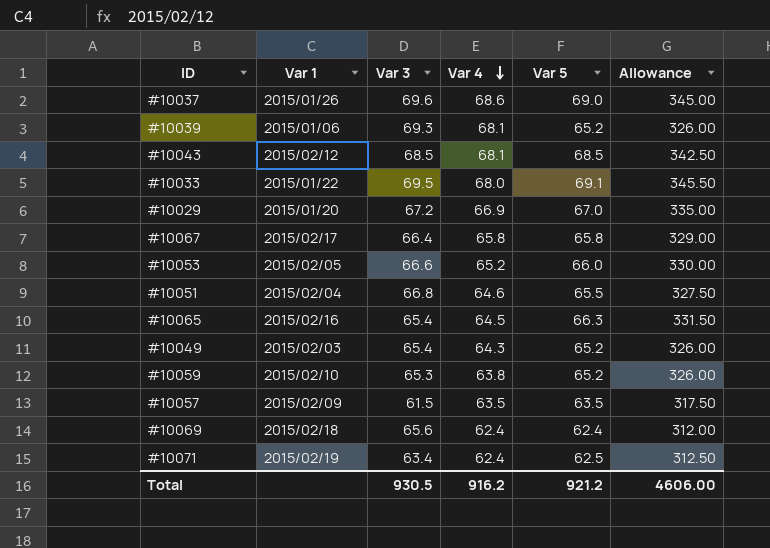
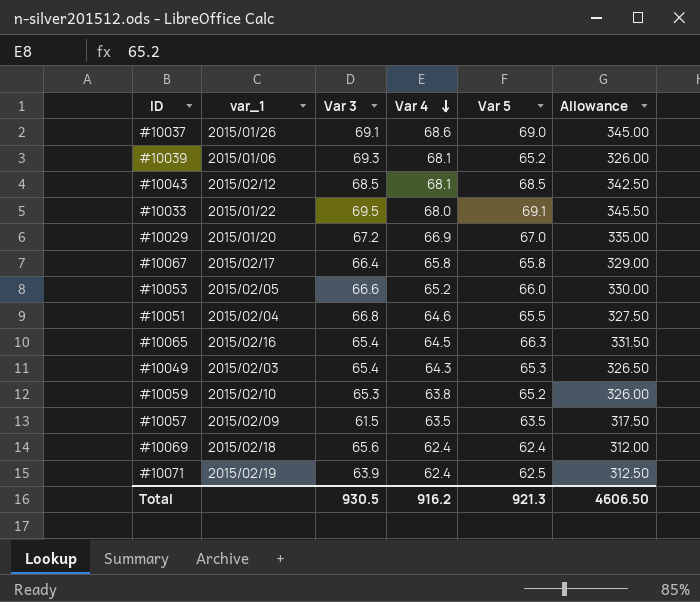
column name: Var 1 -> var_1
#10037 | Var 3: 69.6 -> 69.1
#10049 | Var 5: 65.2 -> 65.3
#10049 | Allowance: 326.00 -> 326.50
#10071 | Var 3: 63.4 -> 63.9
Total | Var 5: 921.2 -> 921.3
Total | Allowance: 4606.00 -> 4606.50

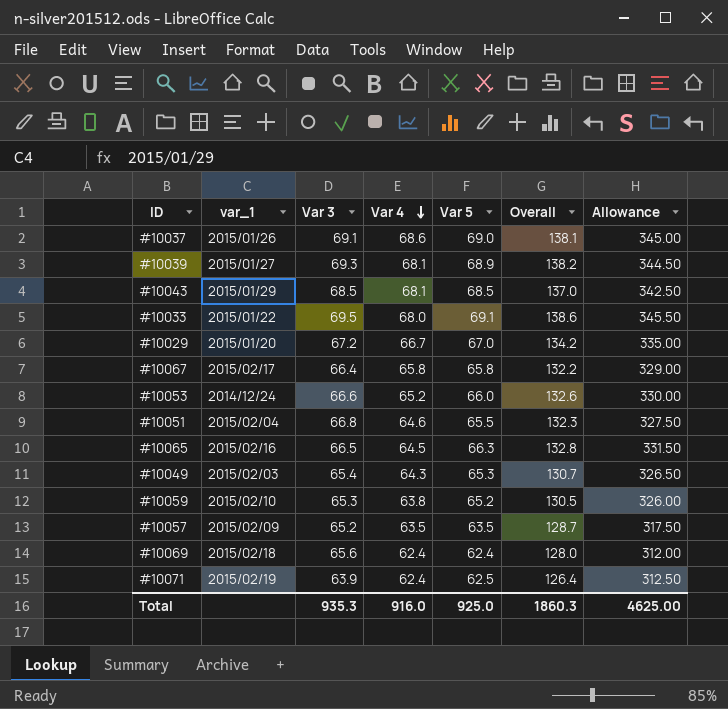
column Overall | formula: none -> [Var 3] + [Var 5]
#10039 | var_1: 2015/01/06 -> 2015/01/27
#10039 | Var 5: 65.2 -> 68.9
#10039 | Allowance: 326.00 -> 344.50
#10043 | var_1: 2015/02/12 -> 2015/01/29
#10029 | Var 4: 66.9 -> 66.7
#10053 | var_1: 2015/02/05 -> 2014/12/24
#10065 | Var 3: 65.4 -> 66.5
#10057 | Var 3: 61.5 -> 65.2
Total | Var 3: 930.5 -> 935.3
Total | Var 4: 916.2 -> 916.0
Total | Var 5: 921.3 -> 925.0
Total | Allowance: 4606.50 -> 4625.00

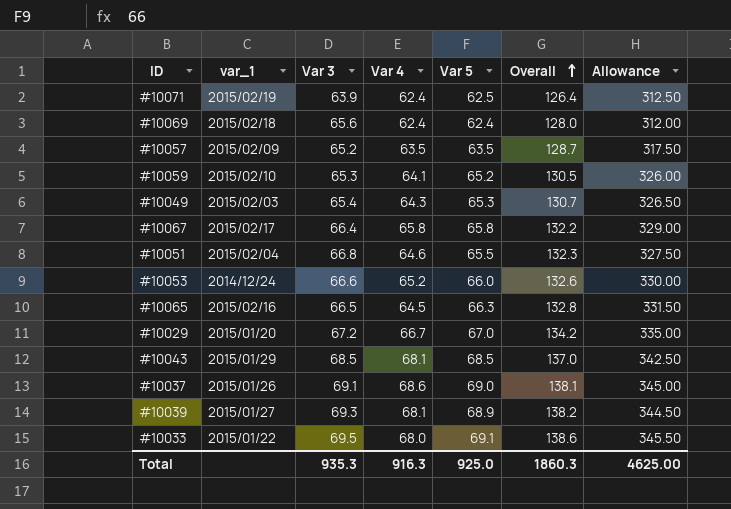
row order: Var 4 descending -> Overall ascending
#10059 | Var 4: 63.8 -> 64.1
Total | Var 4: 916.0 -> 916.3

